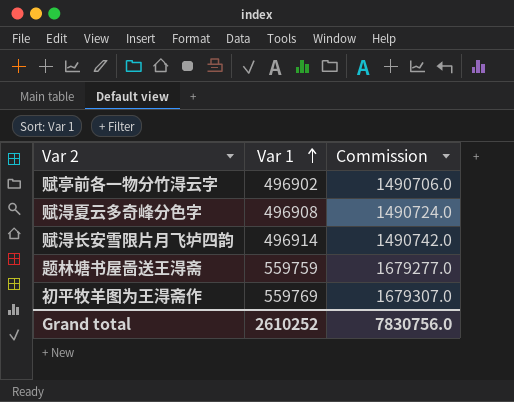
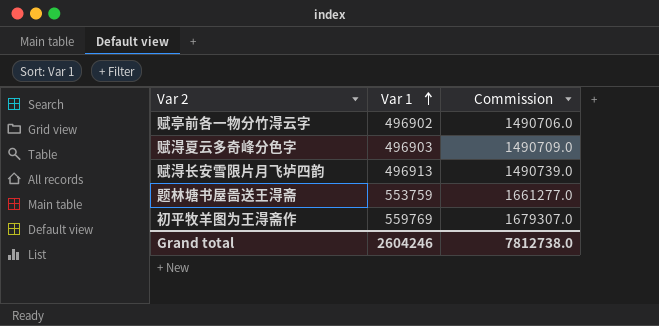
赋淂夏云多奇峰分色字 | Var 1: 496908 -> 496903
赋淂夏云多奇峰分色字 | Commission: 1490724.0 -> 1490709.0
赋淂长安雪限片月飞垆四韵 | Var 1: 496914 -> 496913
赋淂长安雪限片月飞垆四韵 | Commission: 1490742.0 -> 1490739.0
题林塘书屋啚送王淂斋 | Var 1: 559759 -> 553759
题林塘书屋啚送王淂斋 | Commission: 1679277.0 -> 1661277.0
Grand total | Var 1: 2610252 -> 2604246
Grand total | Commission: 7830756.0 -> 7812738.0

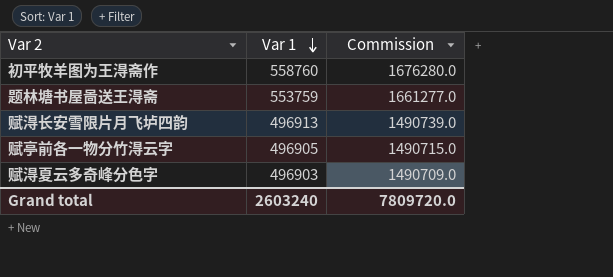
row order: Var 1 ascending -> Var 1 descending
初平牧羊图为王淂斋作 | Var 1: 559769 -> 558760
初平牧羊图为王淂斋作 | Commission: 1679307.0 -> 1676280.0
赋亭前各一物分竹淂云字 | Var 1: 496902 -> 496905
赋亭前各一物分竹淂云字 | Commission: 1490706.0 -> 1490715.0
Grand total | Var 1: 2604246 -> 2603240
Grand total | Commission: 7812738.0 -> 7809720.0

